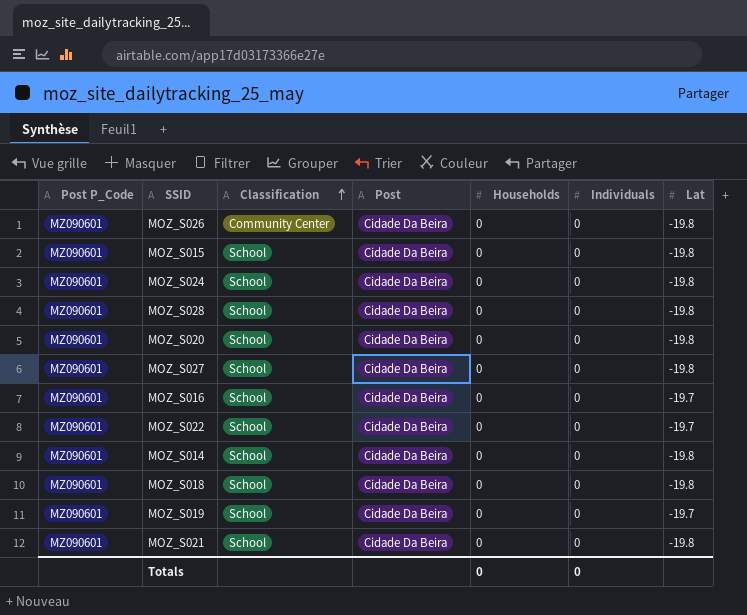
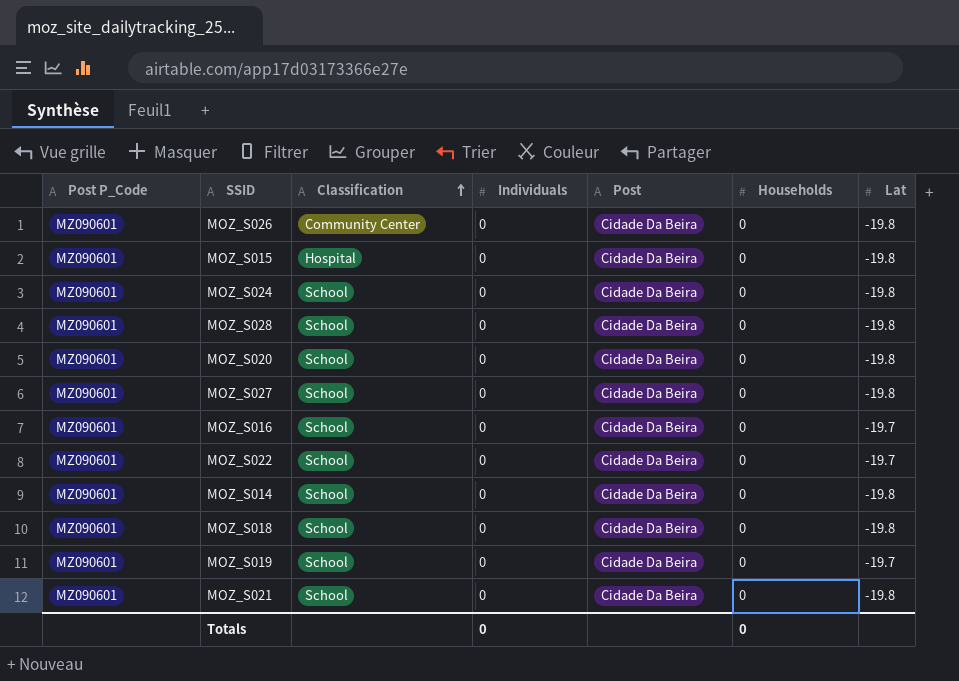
column Individuals | position: 6 -> 4
MOZ_S015 | Classification: School -> Hospital

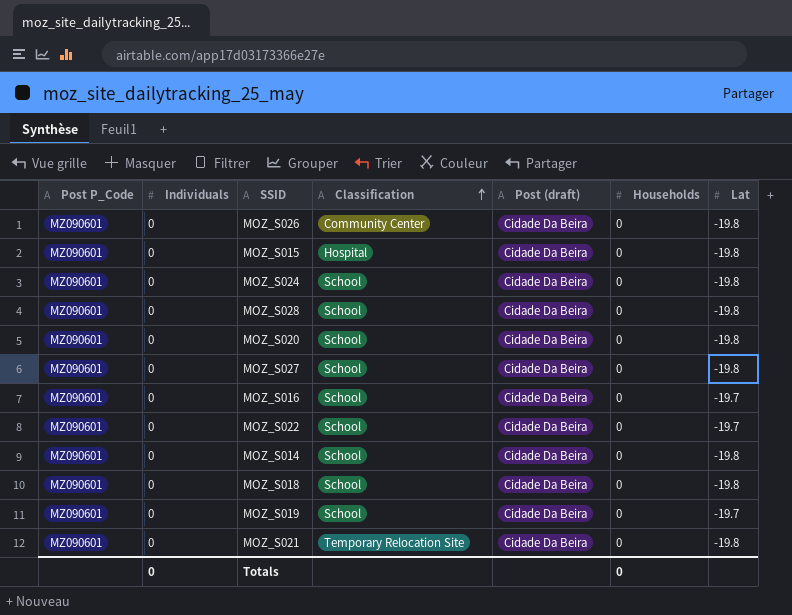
column Individuals | position: 4 -> 2
column name: Post -> Post (draft)
MOZ_S021 | Classification: School -> Temporary Relocation Site

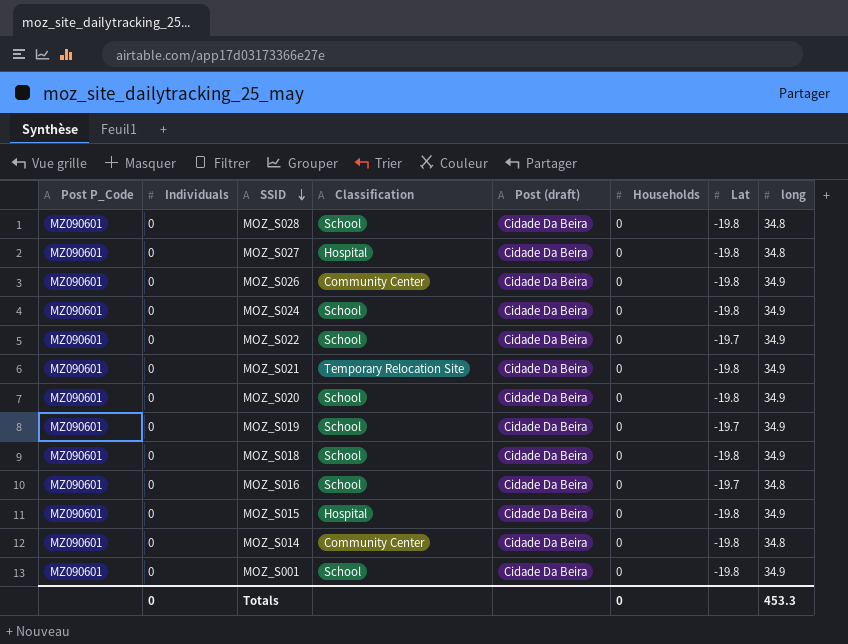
row order: Classification ascending -> SSID descending
column long | position: none -> 8
MOZ_S027 | Classification: School -> Hospital
MOZ_S014 | Classification: School -> Community Center
row MOZ_S001: none -> MZ090601 | 0 | School | Cidade Da Beira | 0 | -19.8 | 34.9

